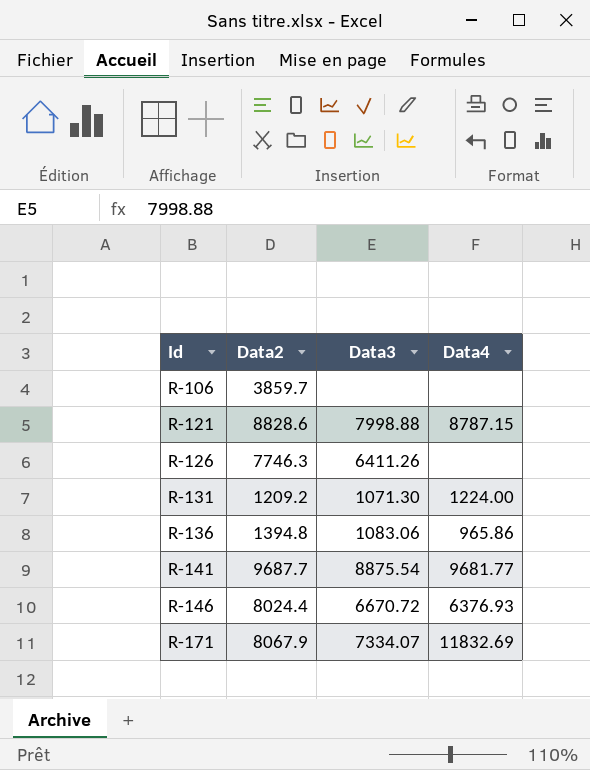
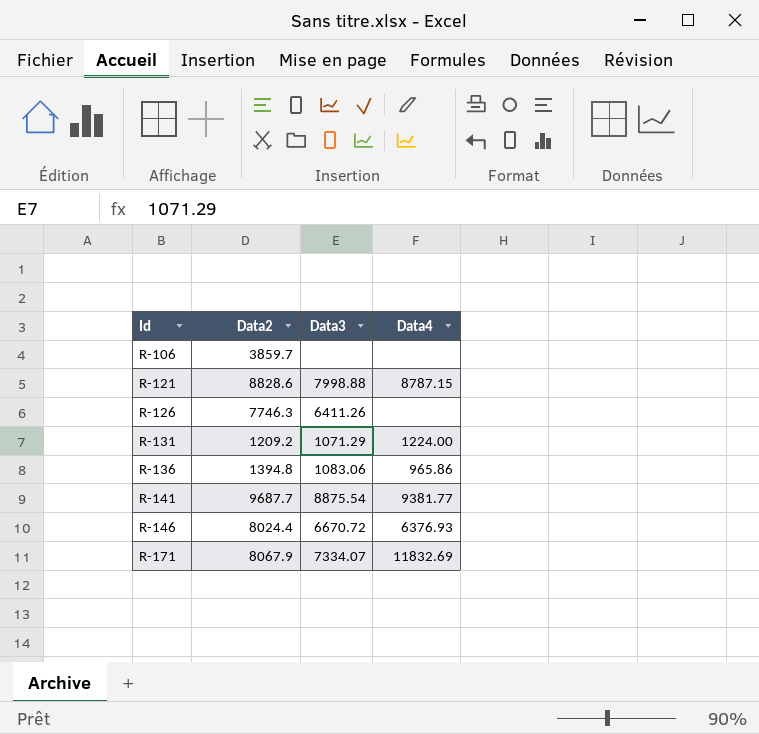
R-131 | Data3: 1071.30 -> 1071.29
R-141 | Data4: 9681.77 -> 9381.77

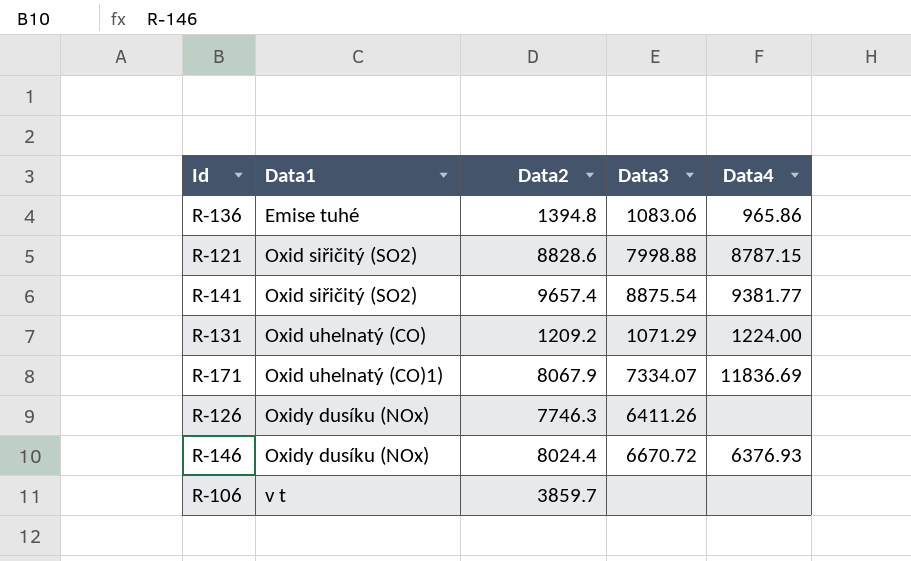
row order: Id ascending -> Data1 ascending
column Data1 | position: none -> 2
R-141 | Data2: 9687.7 -> 9657.4
R-171 | Data4: 11832.69 -> 11836.69

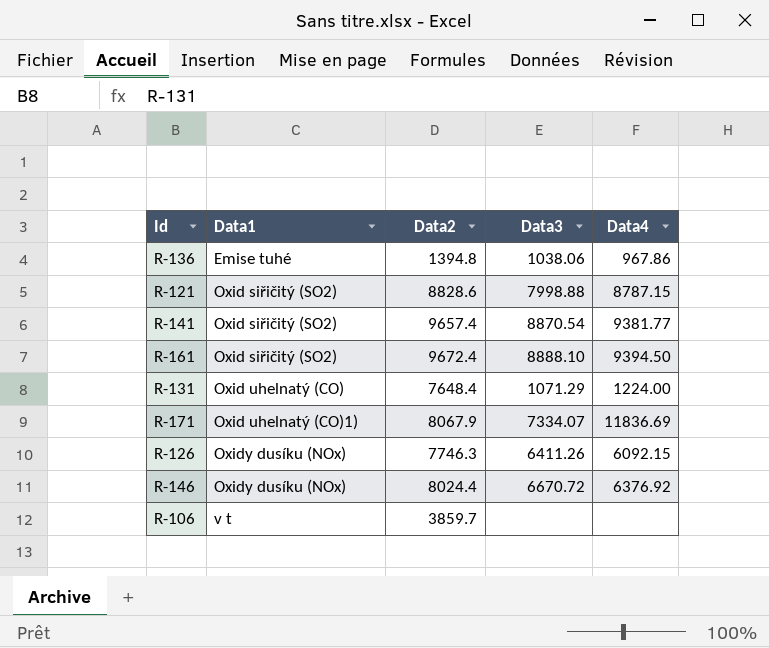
R-136 | Data3: 1083.06 -> 1038.06
R-136 | Data4: 965.86 -> 967.86
R-141 | Data3: 8875.54 -> 8870.54
row R-161: none -> Oxid siřičitý (SO2) | 9672.4 | 8888.10 | 9394.50
R-131 | Data2: 1209.2 -> 7648.4
R-126 | Data4: none -> 6092.15
R-146 | Data4: 6376.93 -> 6376.92

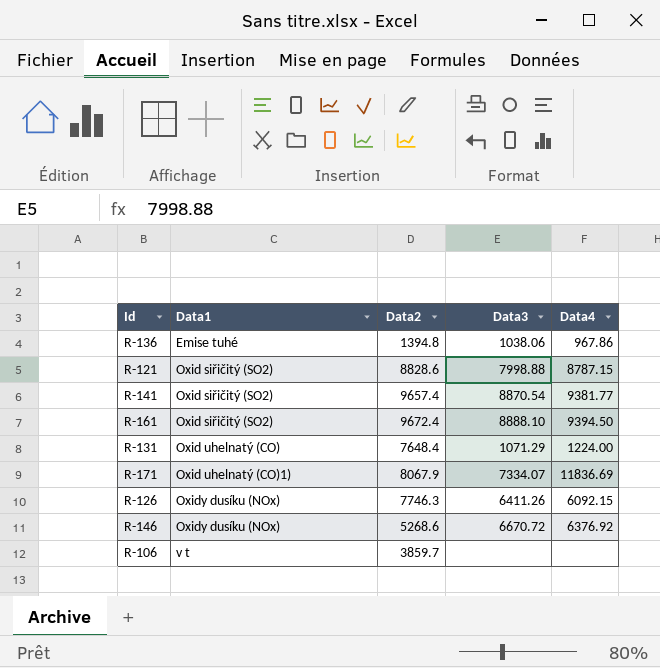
R-146 | Data2: 8024.4 -> 5268.6

